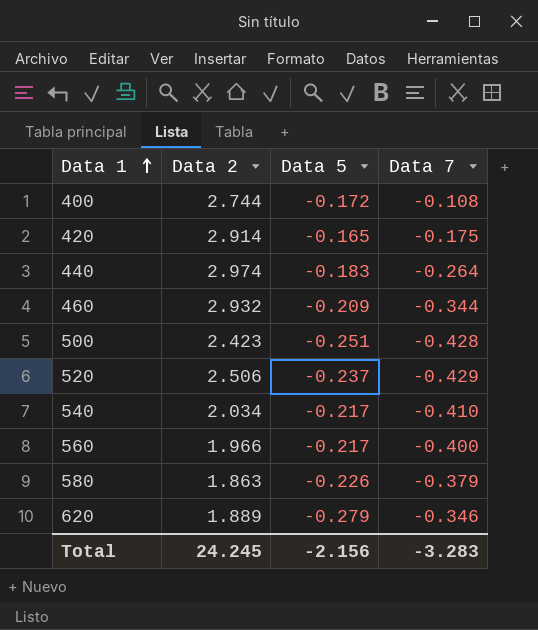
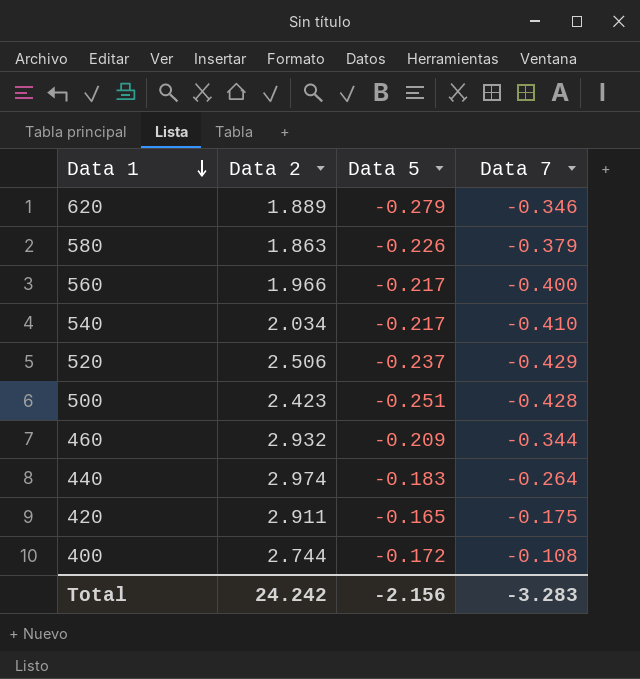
row order: Data 1 ascending -> Data 1 descending
420 | Data 2: 2.914 -> 2.911
Total | Data 2: 24.245 -> 24.242

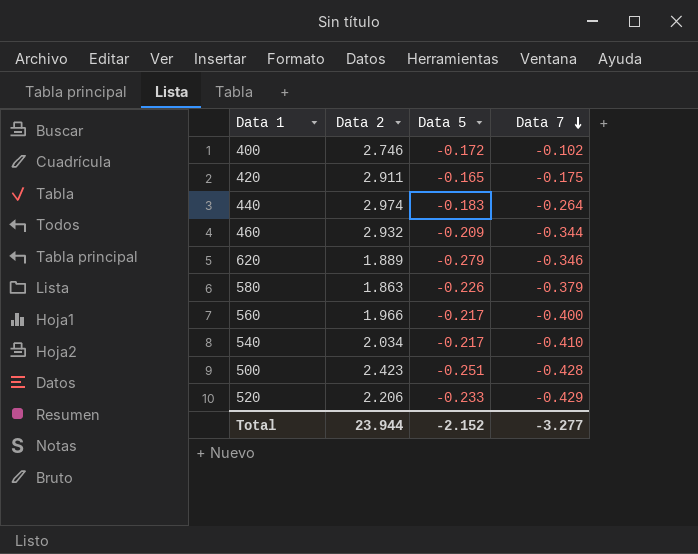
row order: Data 1 descending -> Data 7 descending
400 | Data 2: 2.744 -> 2.746
400 | Data 7: -0.108 -> -0.102
520 | Data 2: 2.506 -> 2.206
520 | Data 5: -0.237 -> -0.233
Total | Data 2: 24.242 -> 23.944
Total | Data 5: -2.156 -> -2.152
Total | Data 7: -3.283 -> -3.277

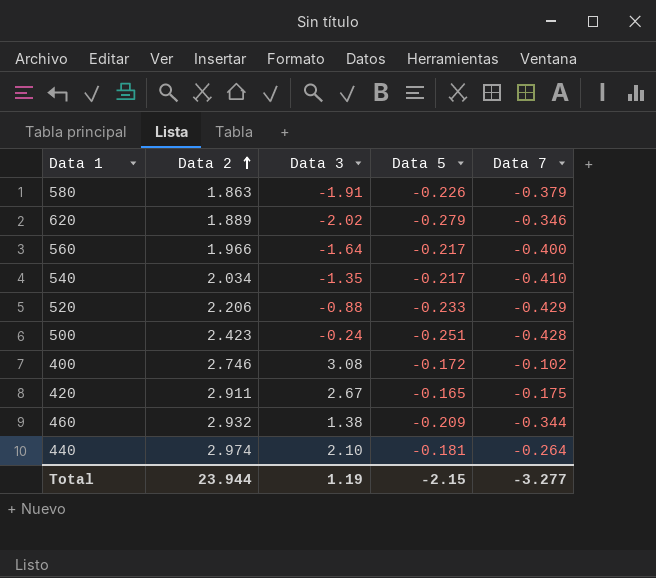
row order: Data 7 descending -> Data 2 ascending
column Data 3 | position: none -> 3
440 | Data 5: -0.183 -> -0.181
Total | Data 5: -2.152 -> -2.15

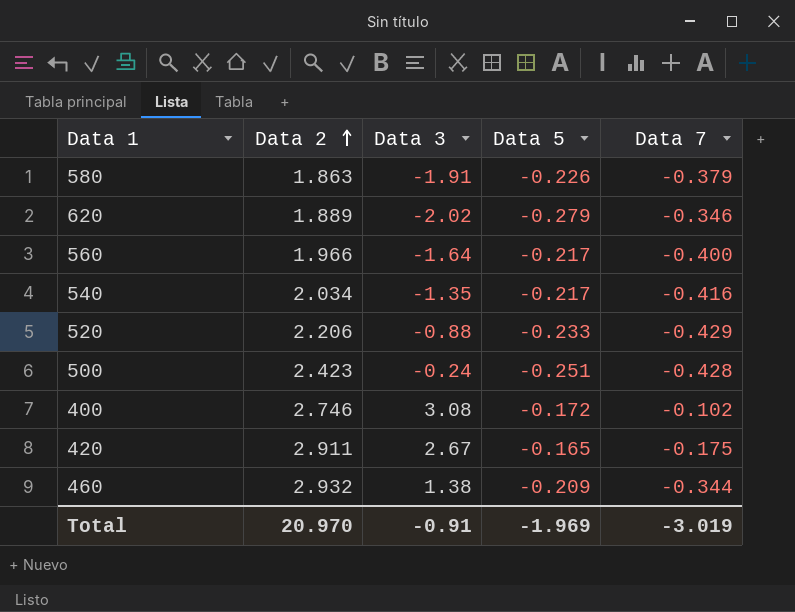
row 440: 2.974 | 2.10 | -0.181 | -0.264 -> none
540 | Data 7: -0.410 -> -0.416
Total | Data 2: 23.944 -> 20.970
Total | Data 3: 1.19 -> -0.91
Total | Data 5: -2.15 -> -1.969
Total | Data 7: -3.277 -> -3.019

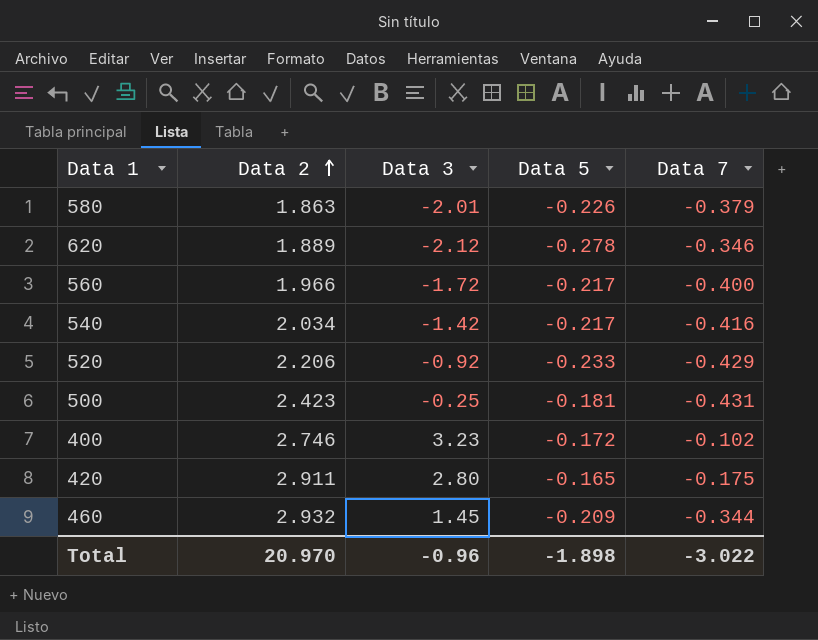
580 | Data 3: -1.91 -> -2.01
620 | Data 3: -2.02 -> -2.12
620 | Data 5: -0.279 -> -0.278
560 | Data 3: -1.64 -> -1.72
540 | Data 3: -1.35 -> -1.42
520 | Data 3: -0.88 -> -0.92
500 | Data 3: -0.24 -> -0.25
500 | Data 5: -0.251 -> -0.181
500 | Data 7: -0.428 -> -0.431
400 | Data 3: 3.08 -> 3.23
420 | Data 3: 2.67 -> 2.80
460 | Data 3: 1.38 -> 1.45
Total | Data 3: -0.91 -> -0.96
Total | Data 5: -1.969 -> -1.898
Total | Data 7: -3.019 -> -3.022

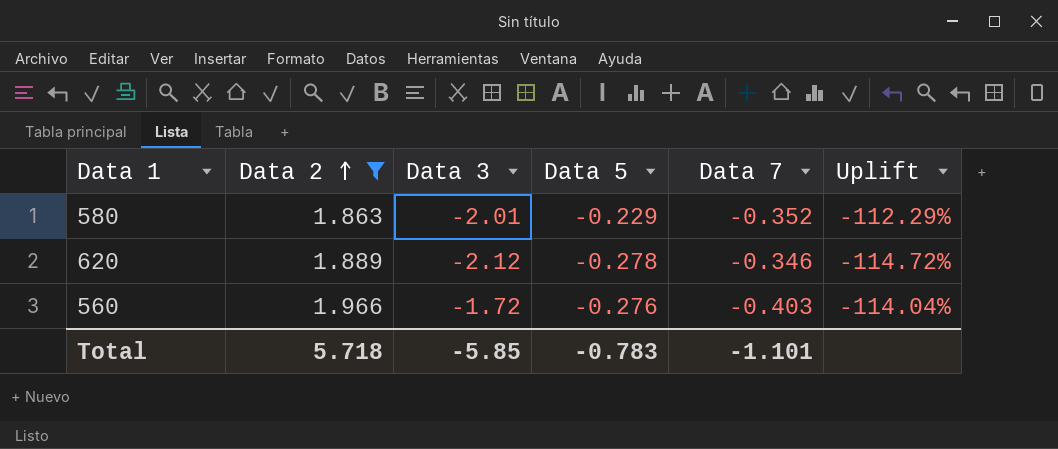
filter: none -> Data 2 <= 1.966
column Uplift | formula: none -> ([Data 5] - [Data 2]) / [Data 2]
580 | Data 5: -0.226 -> -0.229
580 | Data 7: -0.379 -> -0.352
560 | Data 5: -0.217 -> -0.276
560 | Data 7: -0.400 -> -0.403
Total | Data 2: 20.970 -> 5.718
Total | Data 3: -0.96 -> -5.85
Total | Data 5: -1.898 -> -0.783
Total | Data 7: -3.022 -> -1.101

